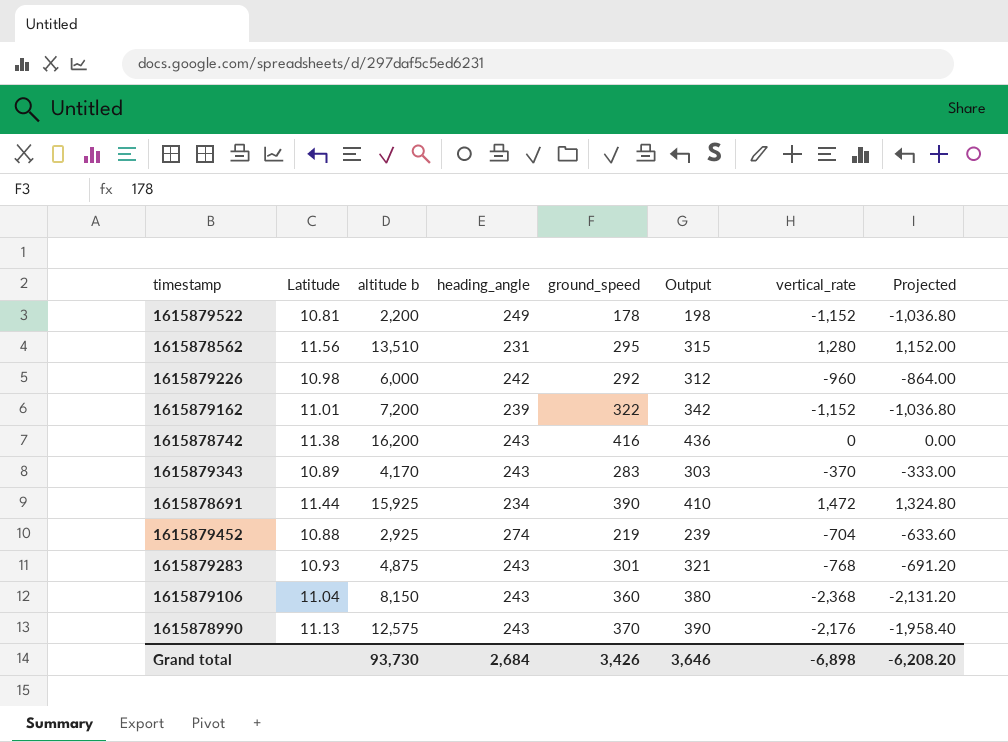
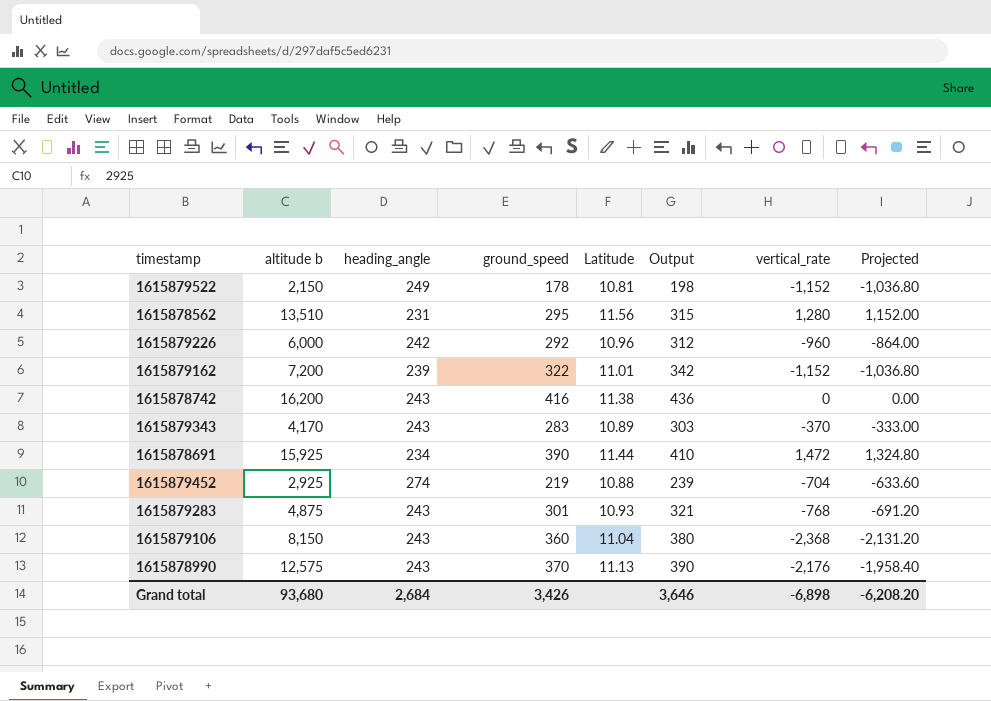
column Latitude | position: 2 -> 5
1615879522 | altitude b: 2,200 -> 2,150
1615879226 | Latitude: 10.98 -> 10.96
Grand total | altitude b: 93,730 -> 93,680

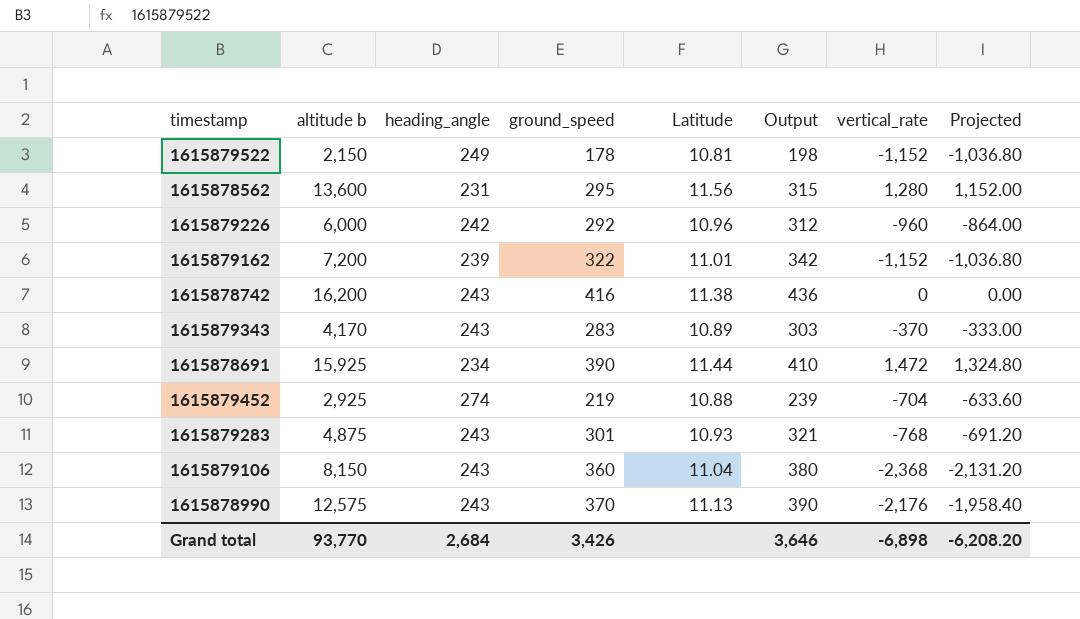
1615878562 | altitude b: 13,510 -> 13,600
Grand total | altitude b: 93,680 -> 93,770

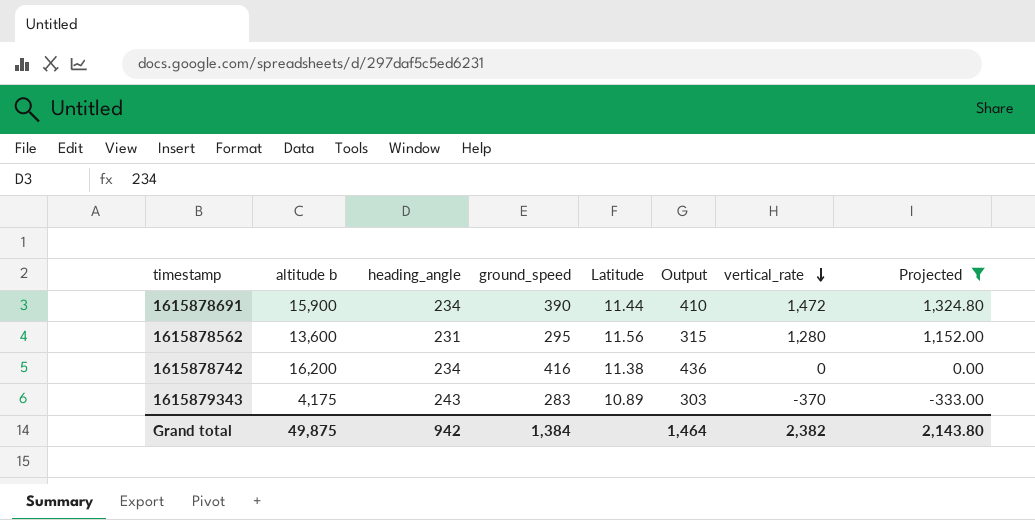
filter: none -> Projected >= -333.00
row order: none -> vertical_rate descending
1615878691 | altitude b: 15,925 -> 15,900
1615878742 | heading_angle: 243 -> 234
1615879343 | altitude b: 4,170 -> 4,175
Grand total | altitude b: 93,770 -> 49,875
Grand total | heading_angle: 2,684 -> 942
Grand total | ground_speed: 3,426 -> 1,384
Grand total | Output: 3,646 -> 1,464
Grand total | vertical_rate: -6,898 -> 2,382
Grand total | Projected: -6,208.20 -> 2,143.80

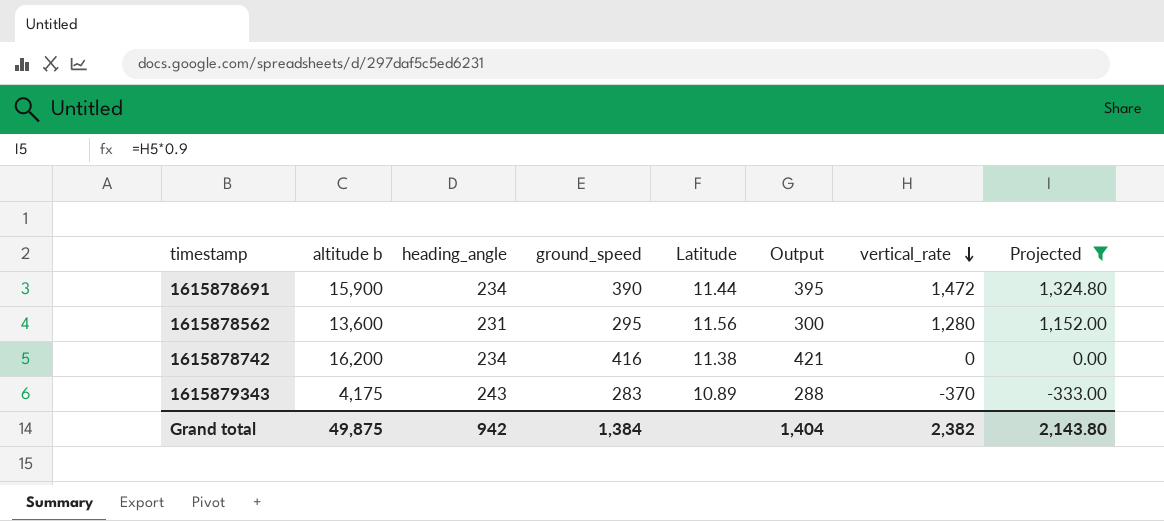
column Output | formula: [ground_speed] + 20 -> [ground_speed] + 5
Grand total | Output: 1,464 -> 1,404

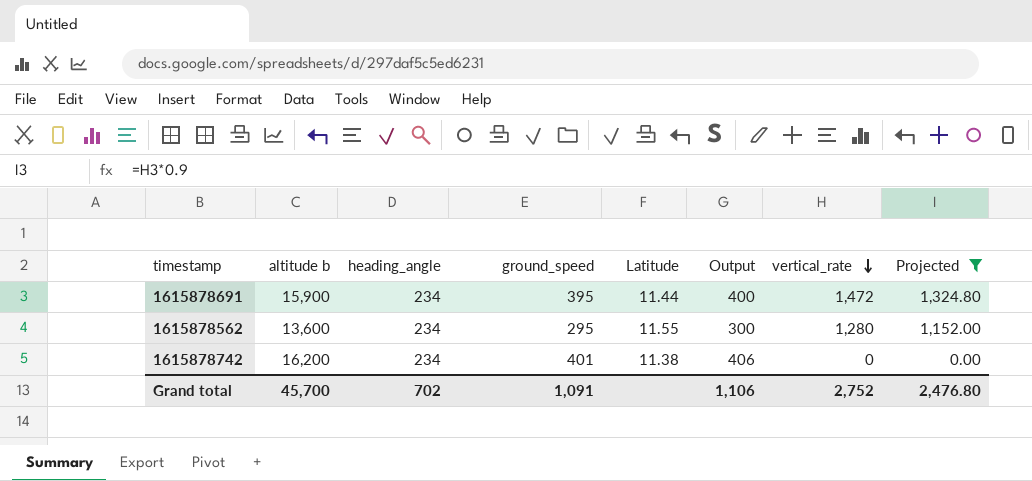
row 1615879343: 4,175 | 243 | 283 | 10.89 | 288 | -370 | -333.00 -> none
1615878691 | ground_speed: 390 -> 395
1615878691 | Output: 395 -> 400
1615878562 | heading_angle: 231 -> 234
1615878562 | Latitude: 11.56 -> 11.55
1615878742 | ground_speed: 416 -> 401
1615878742 | Output: 421 -> 406
Grand total | altitude b: 49,875 -> 45,700
Grand total | heading_angle: 942 -> 702
Grand total | ground_speed: 1,384 -> 1,091
Grand total | Output: 1,404 -> 1,106
Grand total | vertical_rate: 2,382 -> 2,752
Grand total | Projected: 2,143.80 -> 2,476.80

